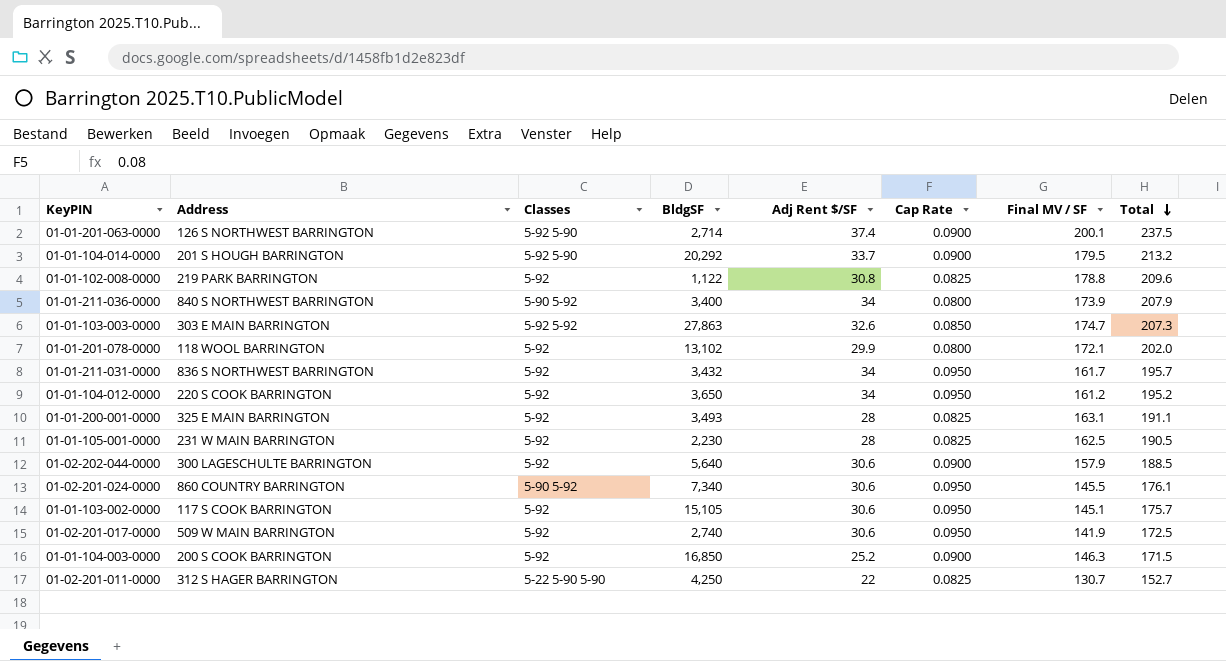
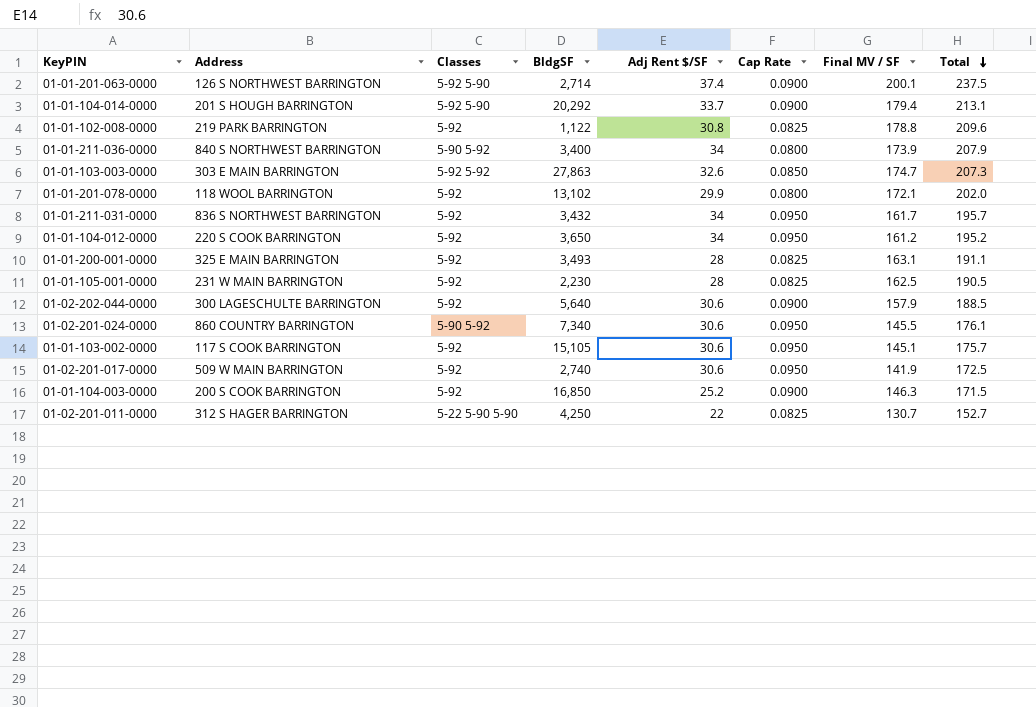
01-01-104-014-0000 | Final MV / SF: 179.5 -> 179.4
01-01-104-014-0000 | Total: 213.2 -> 213.1

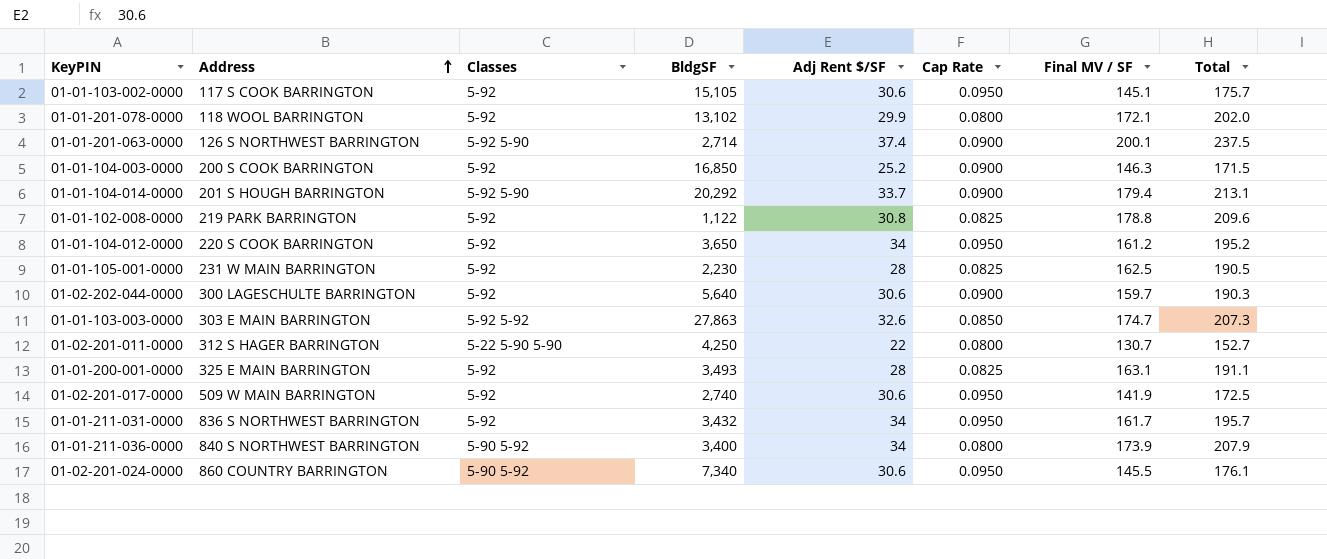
row order: Total descending -> Address ascending
01-02-202-044-0000 | Final MV / SF: 157.9 -> 159.7
01-02-202-044-0000 | Total: 188.5 -> 190.3
01-02-201-011-0000 | Cap Rate: 0.0825 -> 0.0800

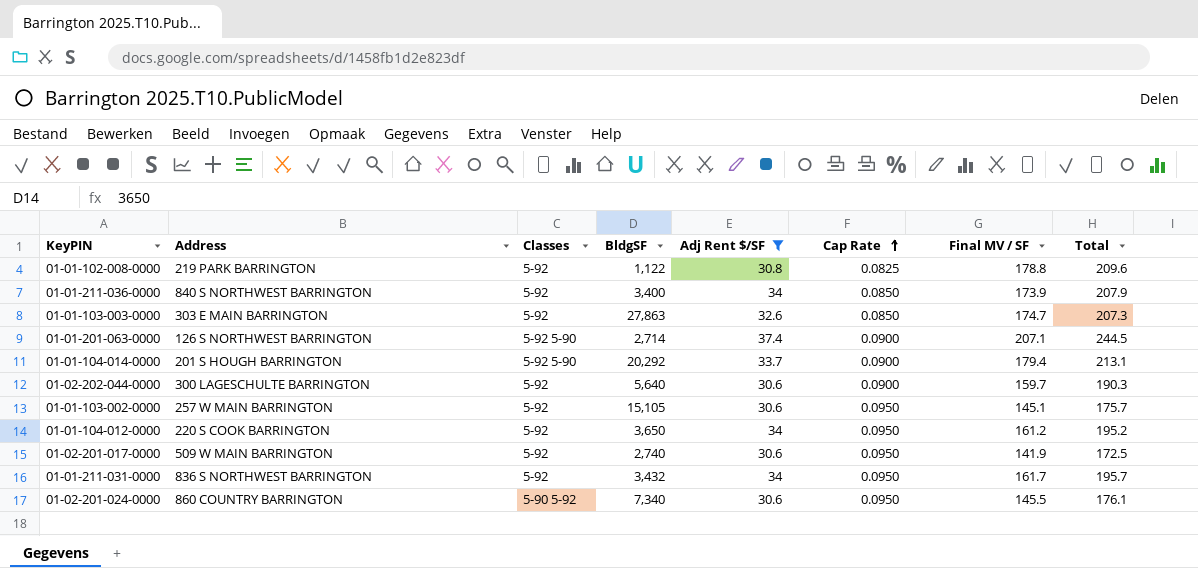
filter: none -> Adj Rent $/SF >= 30.6
row order: Address ascending -> Cap Rate ascending
01-01-211-036-0000 | Classes: 5-90 5-92 -> 5-92
01-01-211-036-0000 | Cap Rate: 0.0800 -> 0.0850
01-01-103-003-0000 | Classes: 5-92 5-92 -> 5-92
01-01-201-063-0000 | Final MV / SF: 200.1 -> 207.1
01-01-201-063-0000 | Total: 237.5 -> 244.5
01-01-103-002-0000 | Address: 117 S COOK BARRINGTON -> 257 W MAIN BARRINGTON

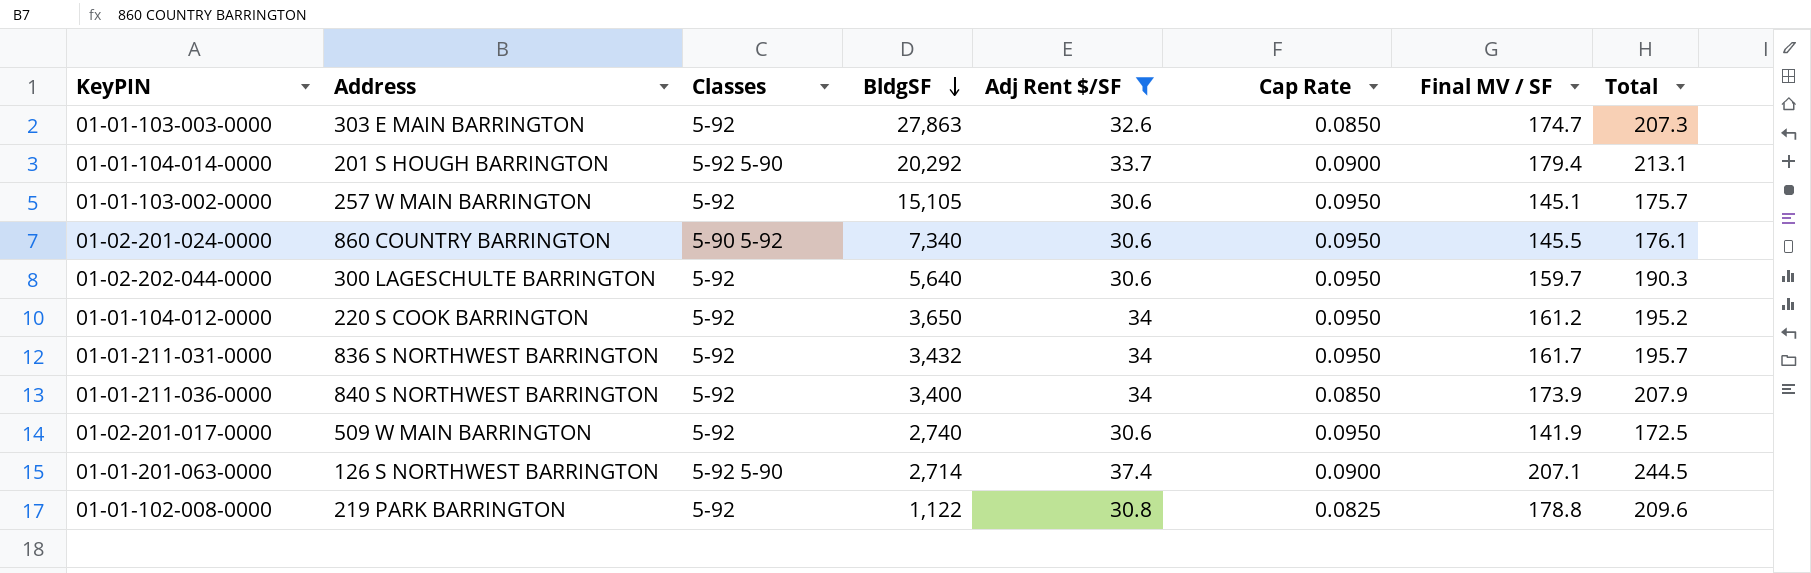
row order: Cap Rate ascending -> BldgSF descending
01-02-202-044-0000 | Cap Rate: 0.0900 -> 0.0950

